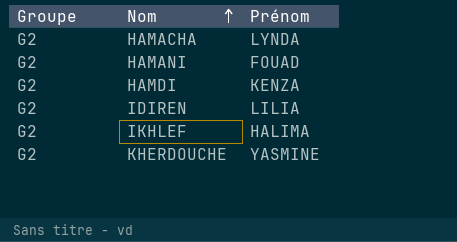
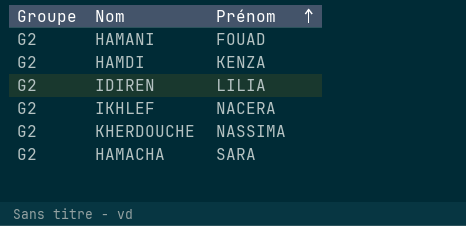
row order: Nom ascending -> Prénom ascending
IKHLEF | Prénom: HALIMA -> NACERA
KHERDOUCHE | Prénom: YASMINE -> NASSIMA
HAMACHA | Prénom: LYNDA -> SARA

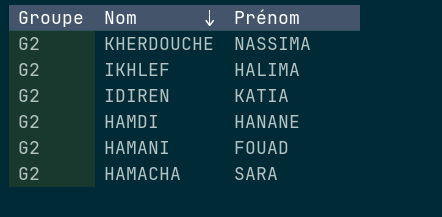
row order: Prénom ascending -> Nom descending
IKHLEF | Prénom: NACERA -> HALIMA
IDIREN | Prénom: LILIA -> KATIA
HAMDI | Prénom: KENZA -> HANANE

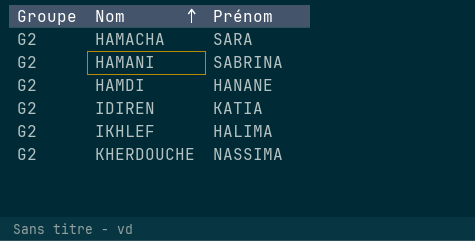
row order: Nom descending -> Nom ascending
HAMANI | Prénom: FOUAD -> SABRINA

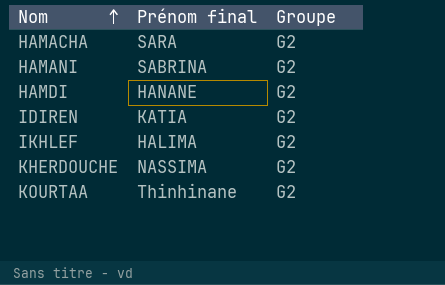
column name: Prénom -> Prénom final
column Groupe | position: 1 -> 3
row KOURTAA: none -> Thinhinane | G2

